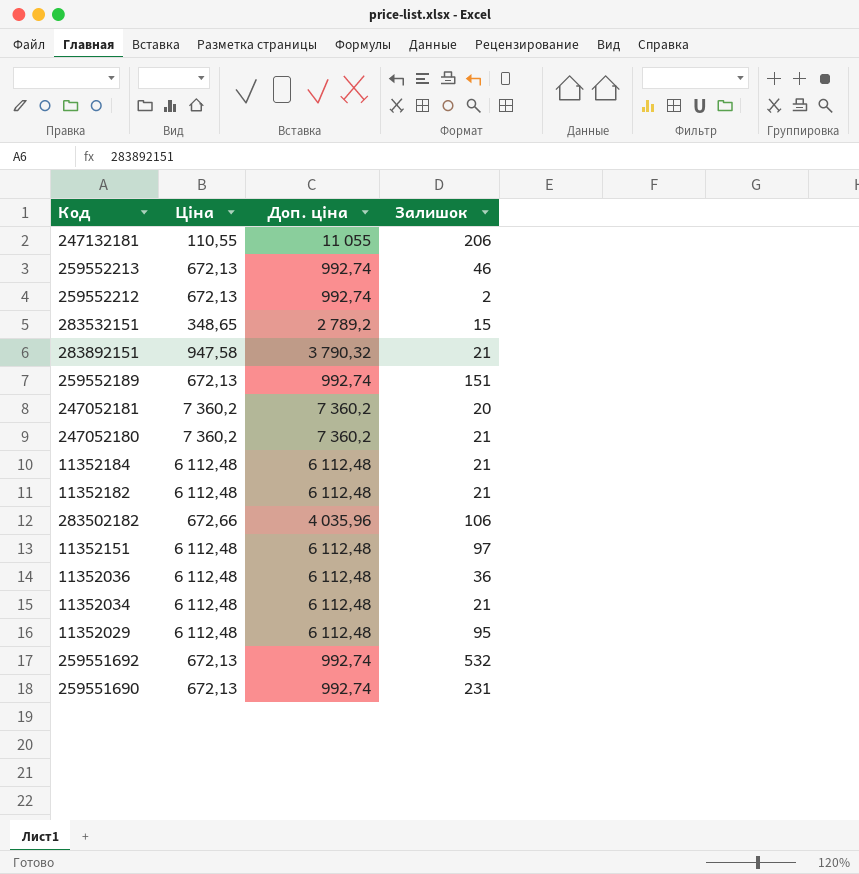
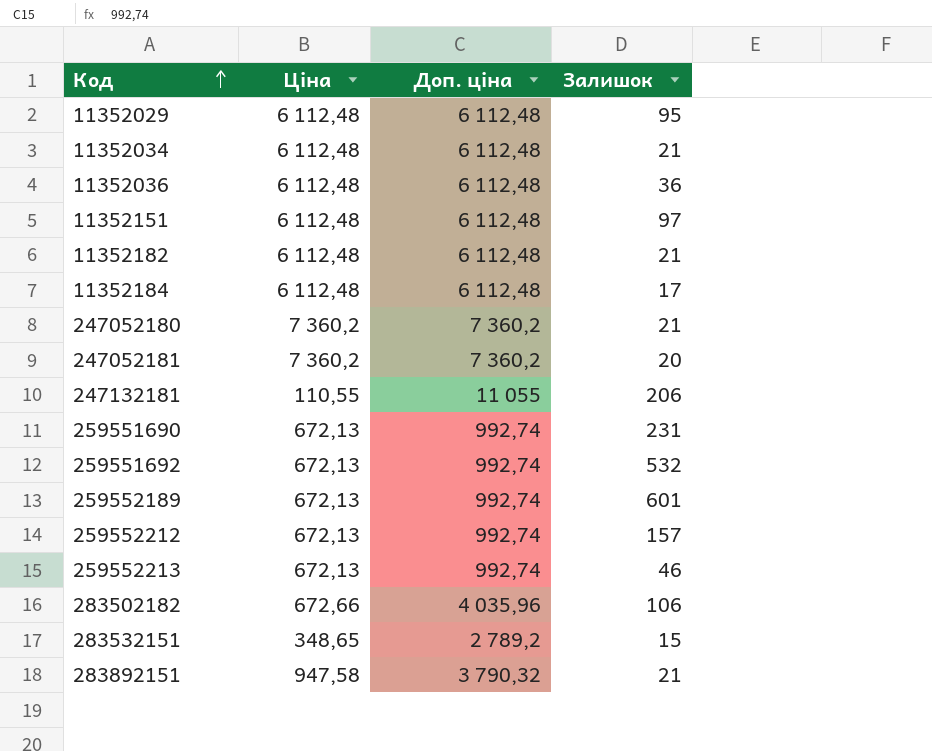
row order: none -> Код ascending
11352184 | Залишок: 21 -> 17
259552189 | Залишок: 151 -> 601
259552212 | Залишок: 2 -> 157

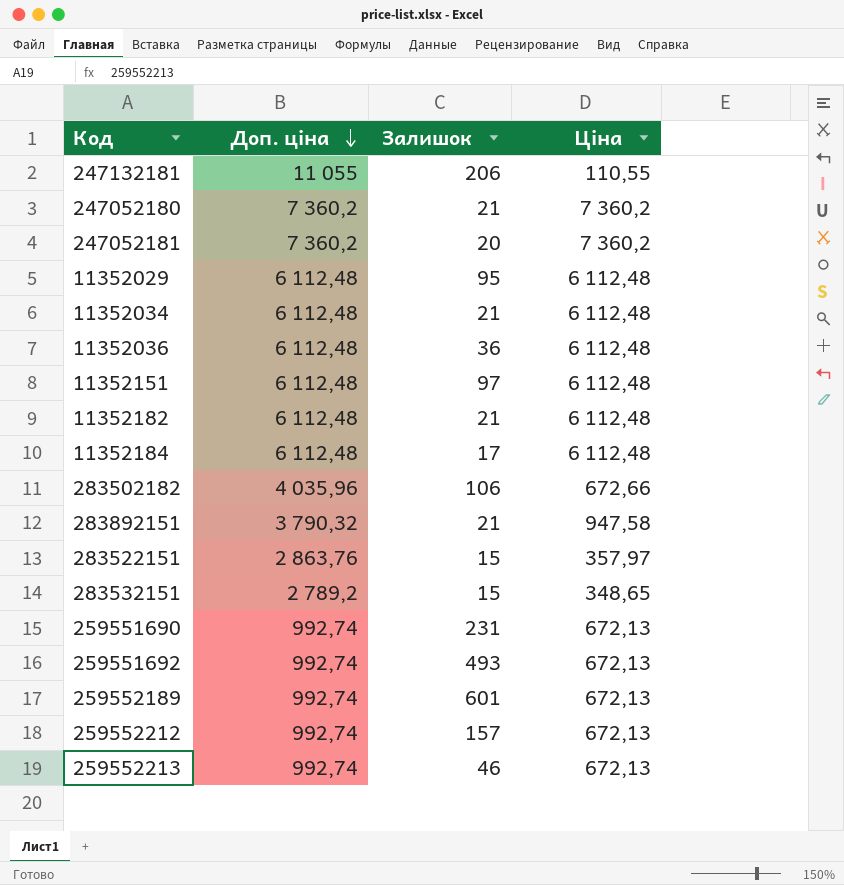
row order: Код ascending -> Доп. ціна descending
column Ціна | position: 2 -> 4
row 283522151: none -> 2 863,76 | 15 | 357,97
259551692 | Залишок: 532 -> 493

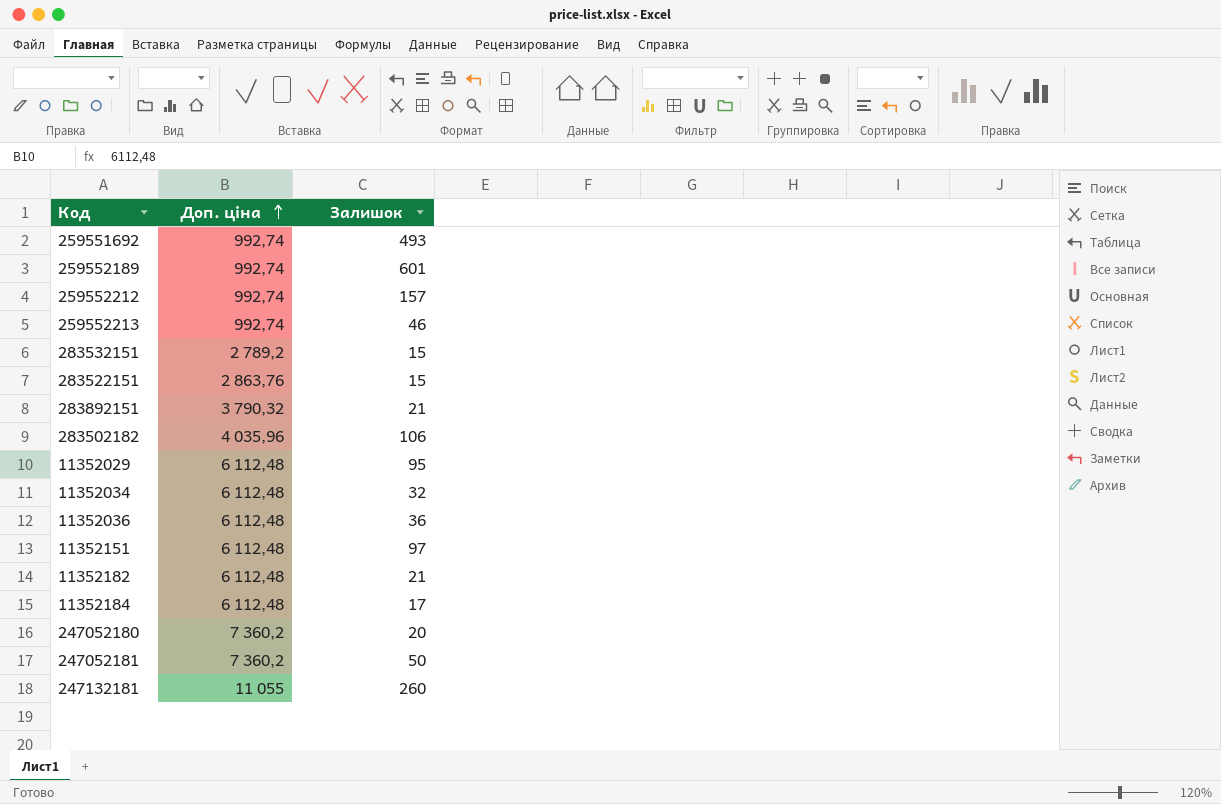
row order: Доп. ціна descending -> Доп. ціна ascending
column Ціна | position: 4 -> none
row 259551690: 992,74 | 231 | 672,13 -> none
11352034 | Залишок: 21 -> 32
247052180 | Залишок: 21 -> 20
247052181 | Залишок: 20 -> 50
247132181 | Залишок: 206 -> 260

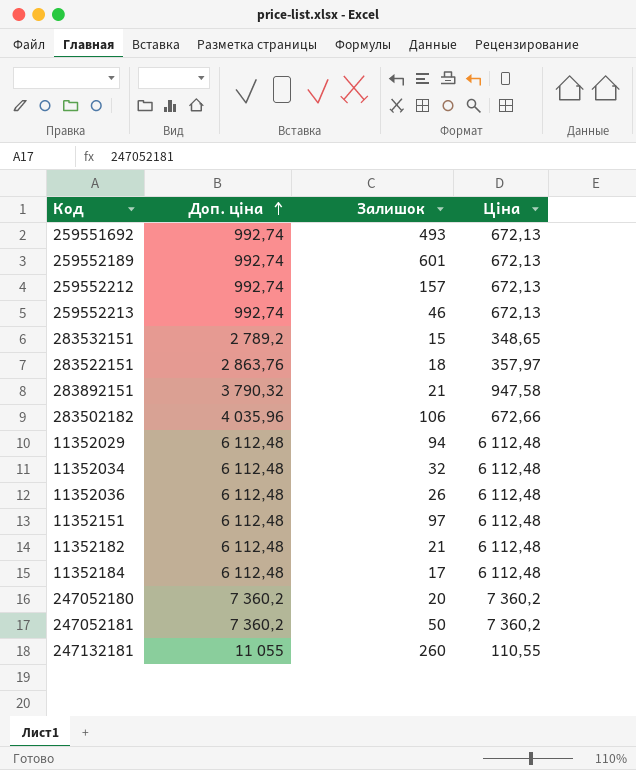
column Ціна | position: none -> 4
283522151 | Залишок: 15 -> 18
11352029 | Залишок: 95 -> 94
11352036 | Залишок: 36 -> 26

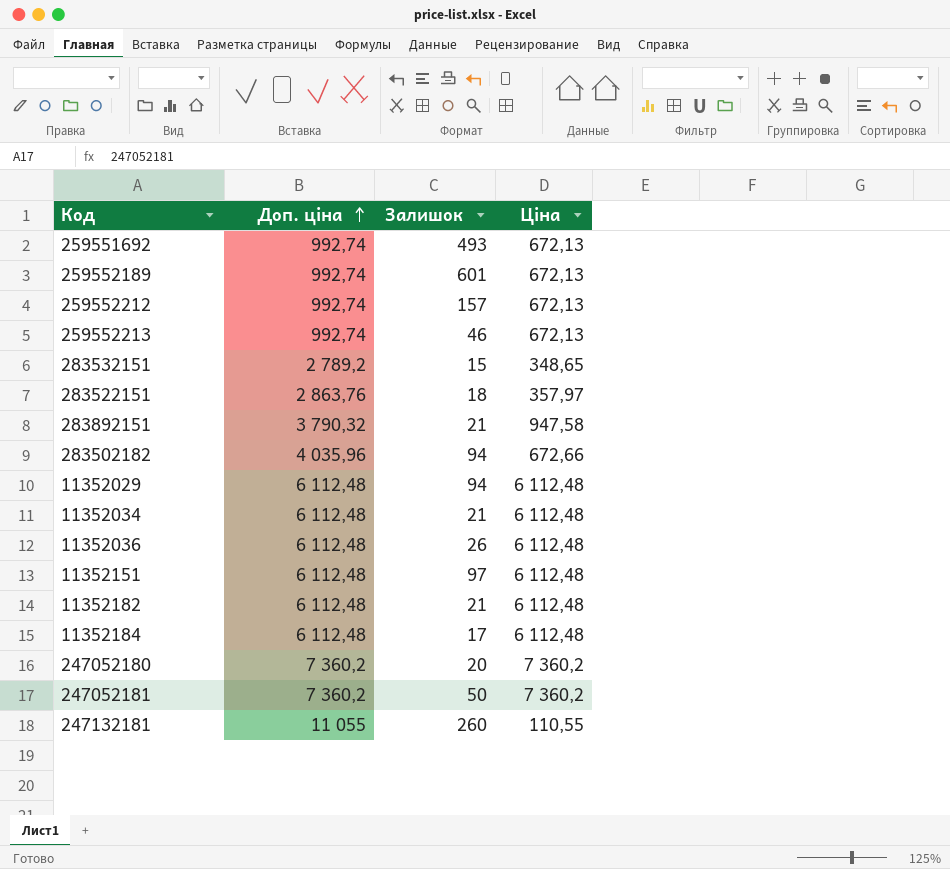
283502182 | Залишок: 106 -> 94
11352034 | Залишок: 32 -> 21

